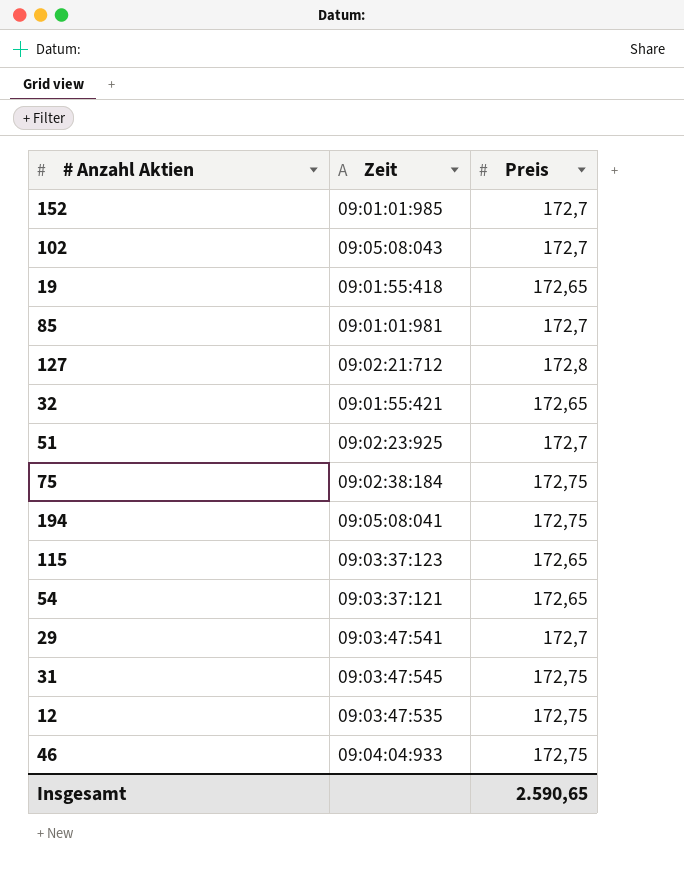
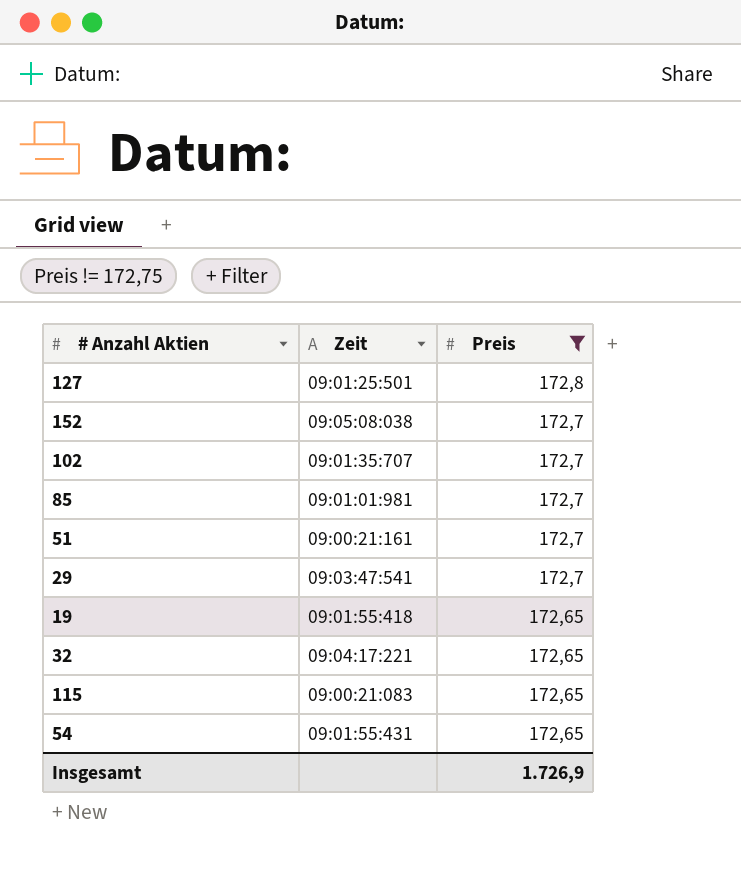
filter: none -> Preis != 172,75
row order: none -> Preis descending
127 | Zeit: 09:02:21:712 -> 09:01:25:501
152 | Zeit: 09:01:01:985 -> 09:05:08:038
102 | Zeit: 09:05:08:043 -> 09:01:35:707
51 | Zeit: 09:02:23:925 -> 09:00:21:161
32 | Zeit: 09:01:55:421 -> 09:04:17:221
115 | Zeit: 09:03:37:123 -> 09:00:21:083
54 | Zeit: 09:03:37:121 -> 09:01:55:431
Insgesamt | Preis: 2.590,65 -> 1.726,9

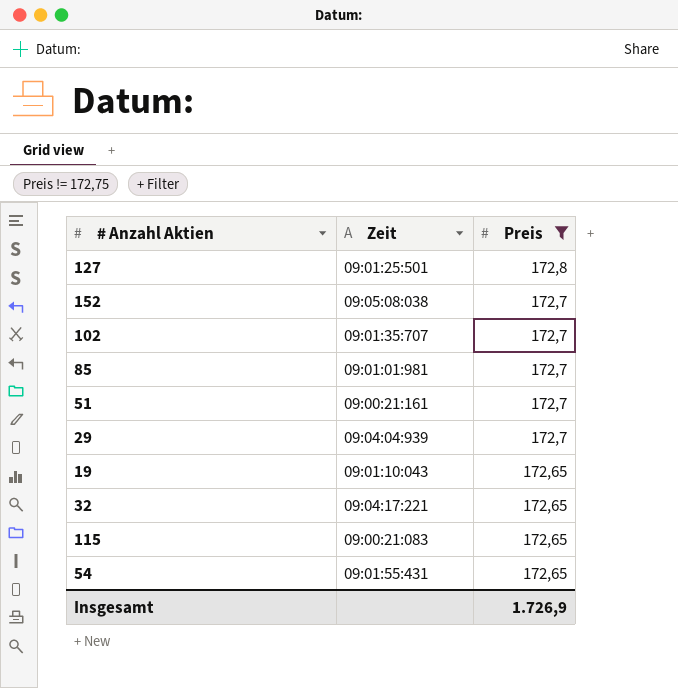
29 | Zeit: 09:03:47:541 -> 09:04:04:939
19 | Zeit: 09:01:55:418 -> 09:01:10:043

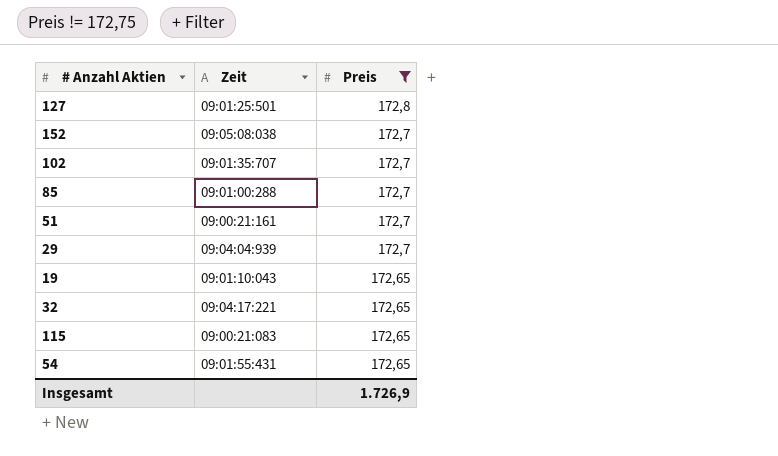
85 | Zeit: 09:01:01:981 -> 09:01:00:288

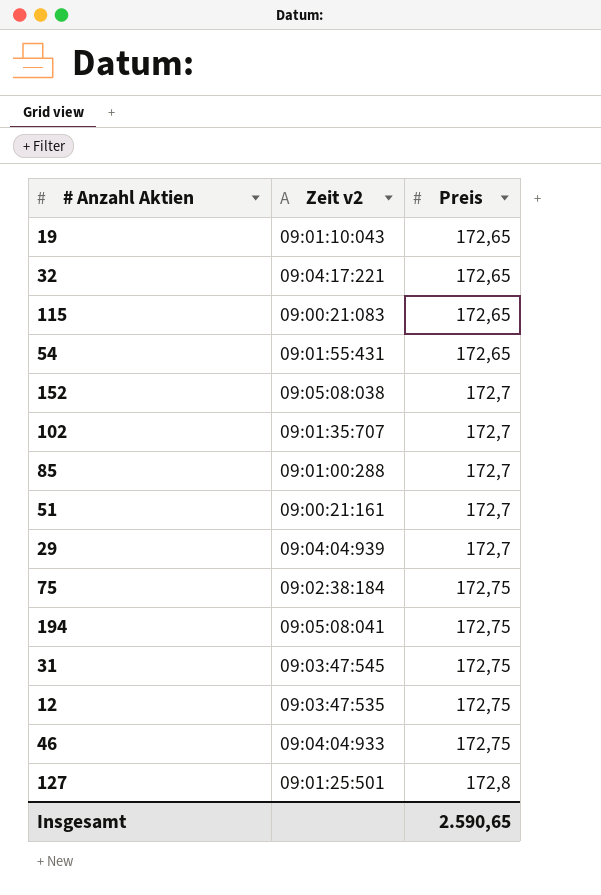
filter: Preis != 172,75 -> none
row order: Preis descending -> Preis ascending
column name: Zeit -> Zeit v2
Insgesamt | Preis: 1.726,9 -> 2.590,65

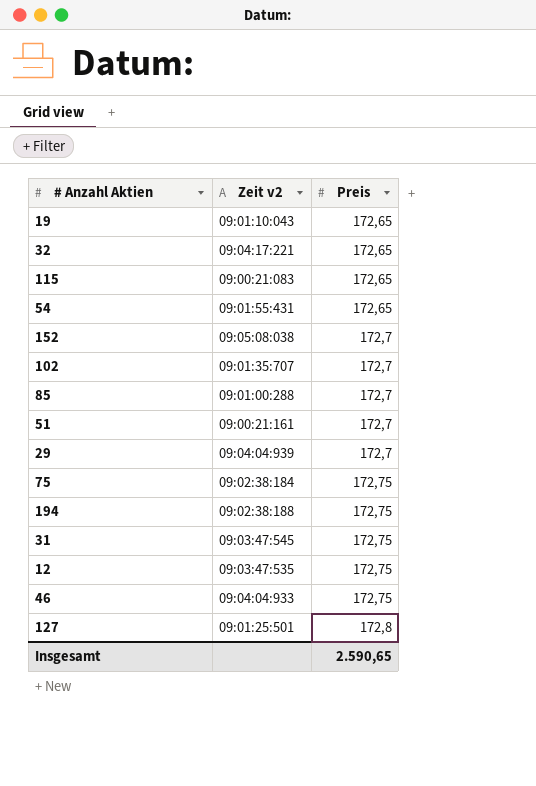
194 | Zeit v2: 09:05:08:041 -> 09:02:38:188

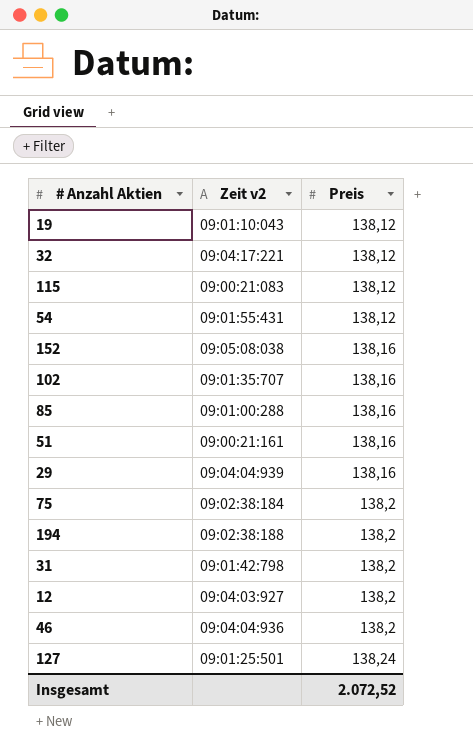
19 | Preis: 172,65 -> 138,12
32 | Preis: 172,65 -> 138,12
115 | Preis: 172,65 -> 138,12
54 | Preis: 172,65 -> 138,12
152 | Preis: 172,7 -> 138,16
102 | Preis: 172,7 -> 138,16
85 | Preis: 172,7 -> 138,16
51 | Preis: 172,7 -> 138,16
29 | Preis: 172,7 -> 138,16
75 | Preis: 172,75 -> 138,2
194 | Preis: 172,75 -> 138,2
31 | Zeit v2: 09:03:47:545 -> 09:01:42:798
31 | Preis: 172,75 -> 138,2
12 | Zeit v2: 09:03:47:535 -> 09:04:03:927
12 | Preis: 172,75 -> 138,2
46 | Zeit v2: 09:04:04:933 -> 09:04:04:936
46 | Preis: 172,75 -> 138,2
127 | Preis: 172,8 -> 138,24
Insgesamt | Preis: 2.590,65 -> 2.072,52

